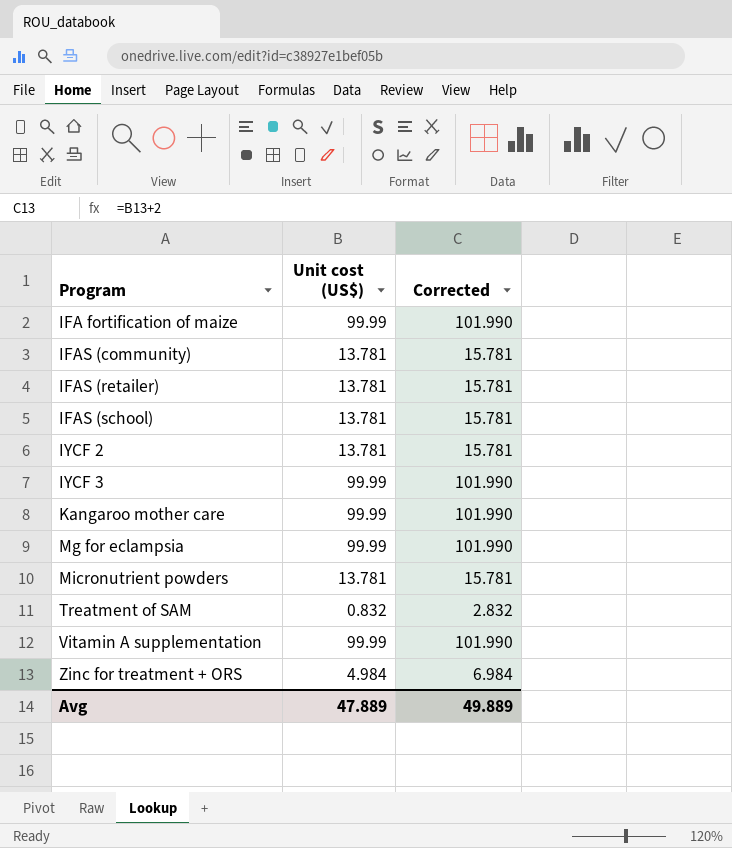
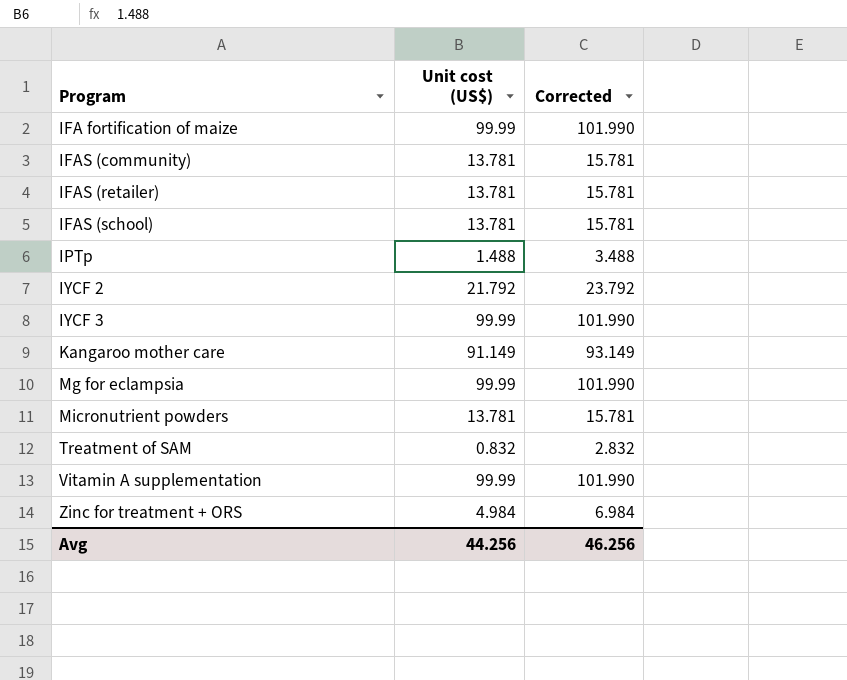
row IPTp: none -> 1.488 | 3.488
IYCF 2 | Unit cost (US$): 13.781 -> 21.792
IYCF 2 | Corrected: 15.781 -> 23.792
Kangaroo mother care | Unit cost (US$): 99.99 -> 91.149
Kangaroo mother care | Corrected: 101.990 -> 93.149
Avg | Unit cost (US$): 47.889 -> 44.256
Avg | Corrected: 49.889 -> 46.256

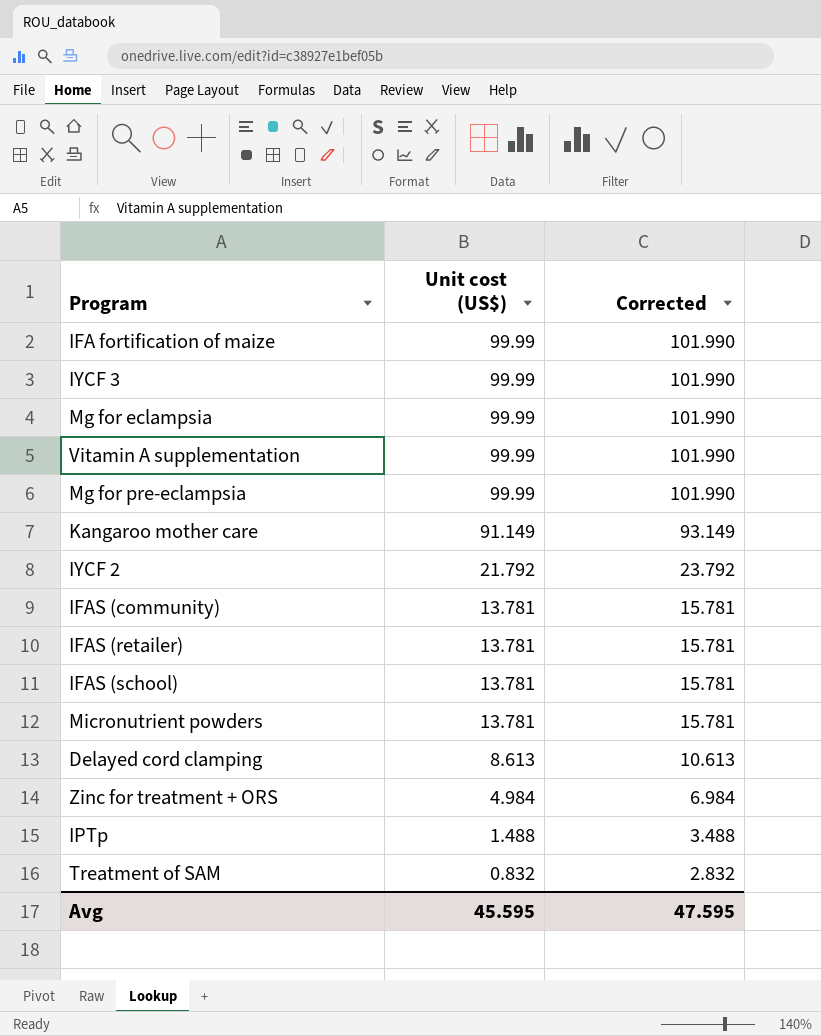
row order: Program ascending -> Unit cost (US$) descending
row Mg for pre-eclampsia: none -> 99.99 | 101.990
row Delayed cord clamping: none -> 8.613 | 10.613
Avg | Unit cost (US$): 44.256 -> 45.595
Avg | Corrected: 46.256 -> 47.595

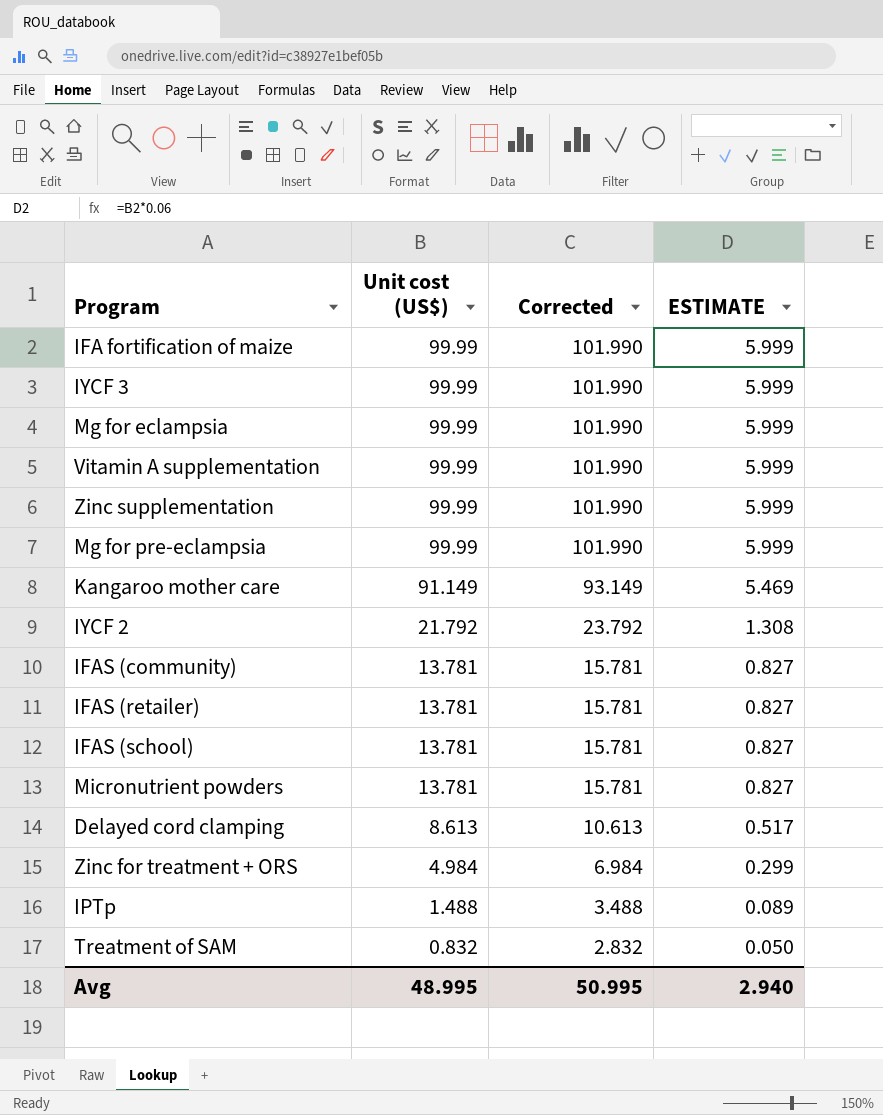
column ESTIMATE | formula: none -> [Unit cost (US$)] * 0.06
row Zinc supplementation: none -> 99.99 | 101.990 | 5.999
Avg | Unit cost (US$): 45.595 -> 48.995
Avg | Corrected: 47.595 -> 50.995

